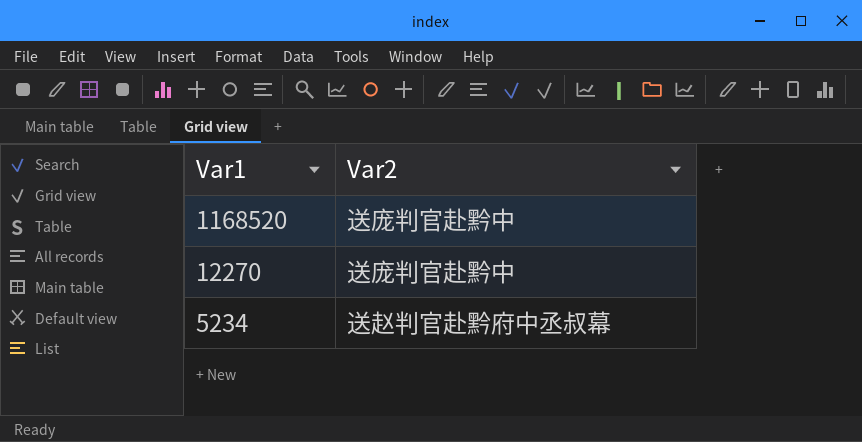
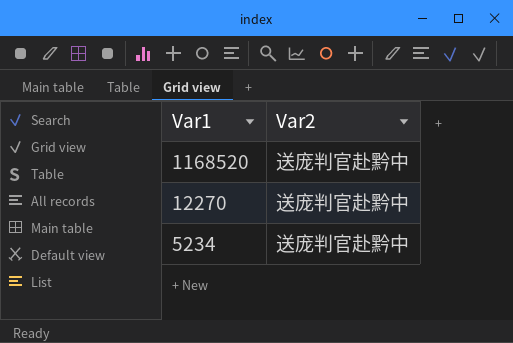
5234 | Var2: 送赵判官赴黔府中丞叔幕 -> 送庞判官赴黔中

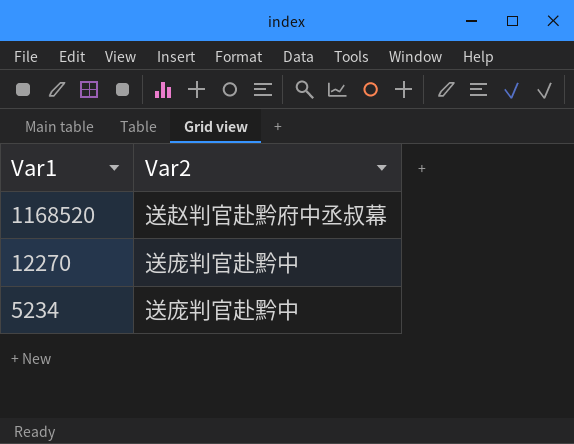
1168520 | Var2: 送庞判官赴黔中 -> 送赵判官赴黔府中丞叔幕

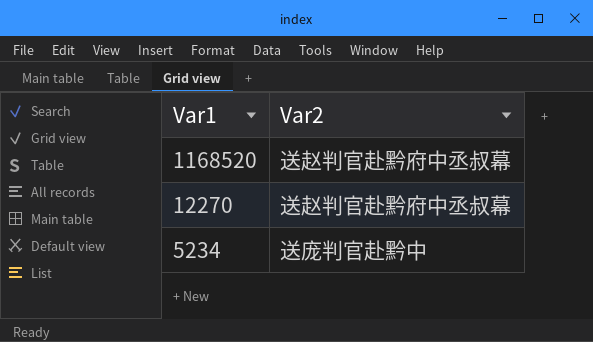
12270 | Var2: 送庞判官赴黔中 -> 送赵判官赴黔府中丞叔幕

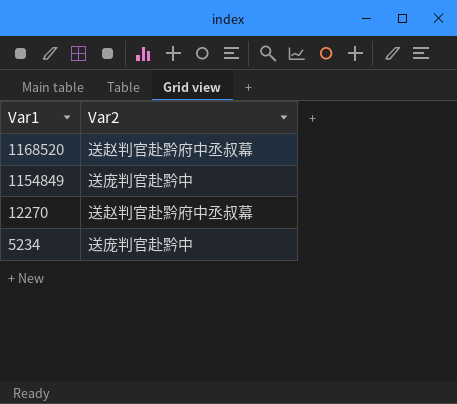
row 1154849: none -> 送庞判官赴黔中

